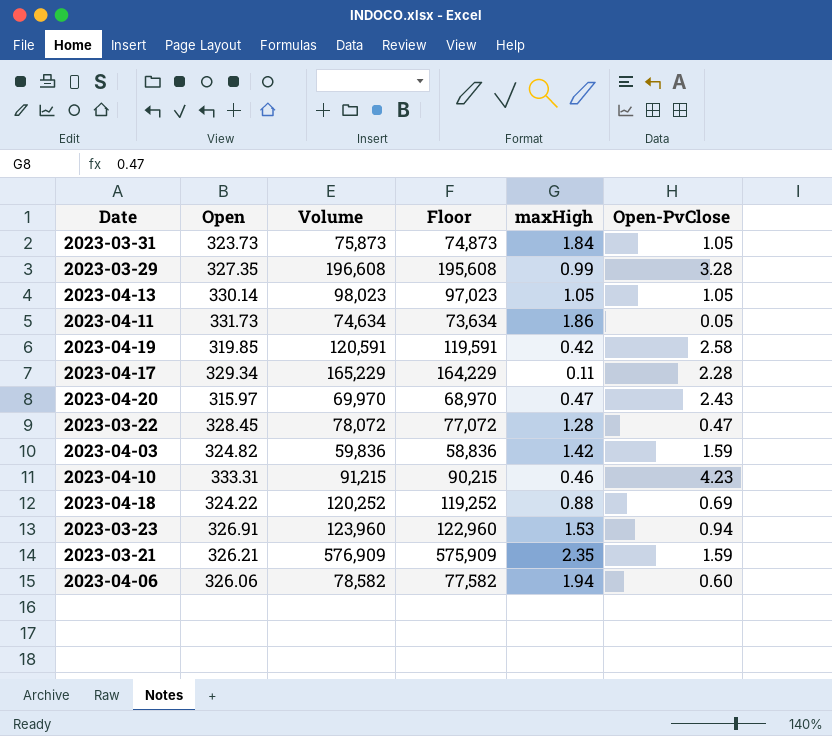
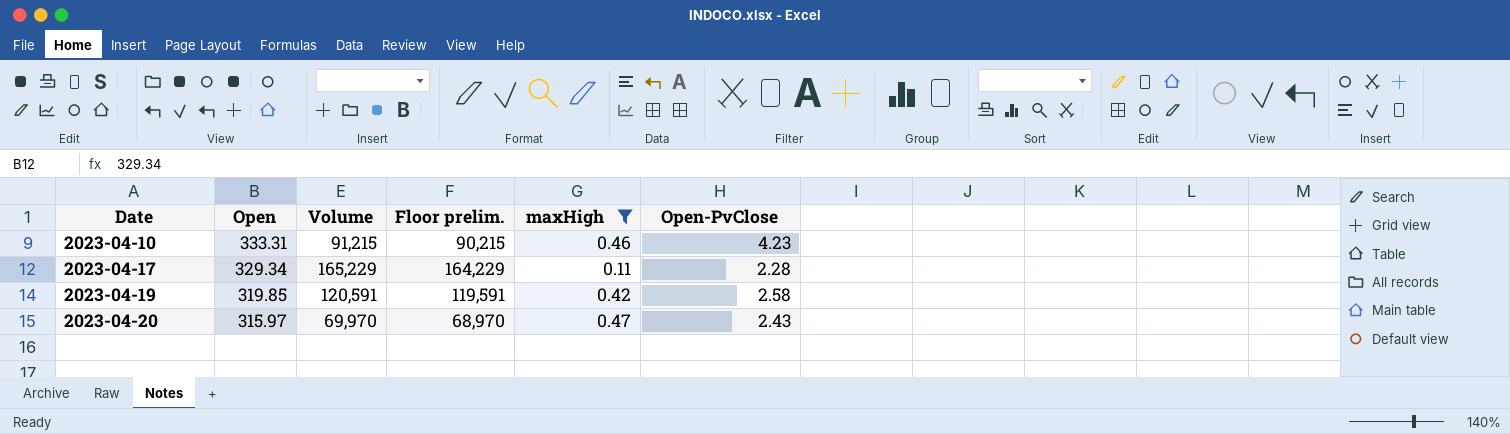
filter: none -> maxHigh <= 0.47
row order: none -> Date ascending
column name: Floor -> Floor prelim.

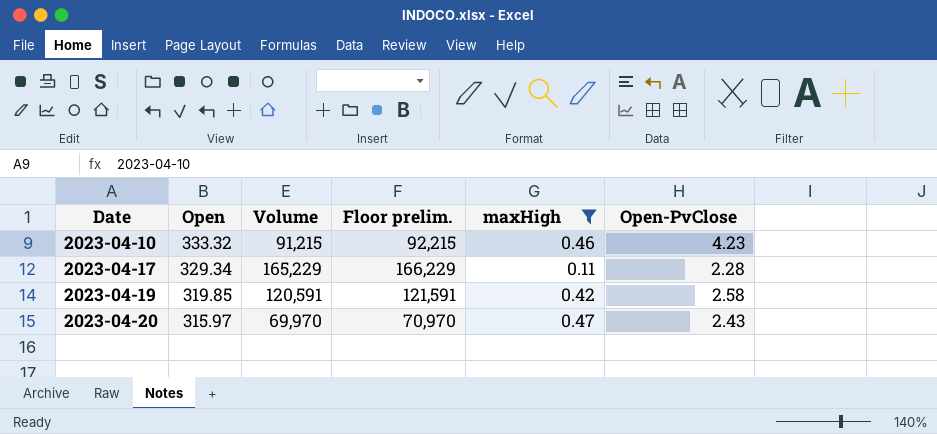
column Floor prelim. | formula: [Volume] - 1000 -> [Volume] + 1000
2023-04-10 | Open: 333.31 -> 333.32

